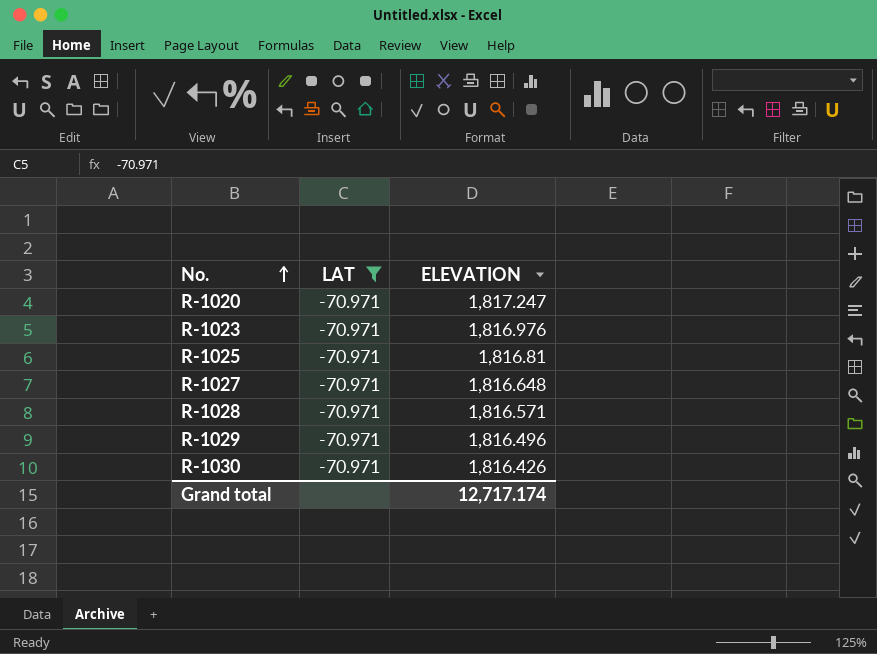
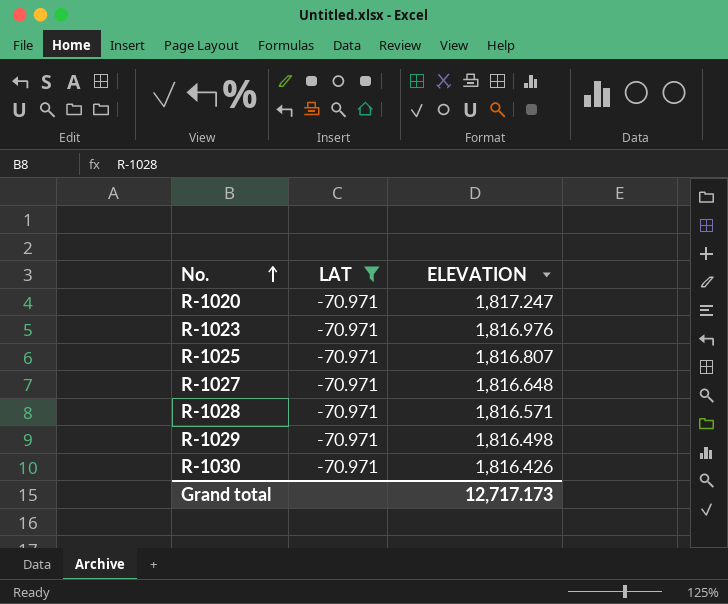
R-1025 | ELEVATION: 1,816.81 -> 1,816.807
R-1029 | ELEVATION: 1,816.496 -> 1,816.498
Grand total | ELEVATION: 12,717.174 -> 12,717.173

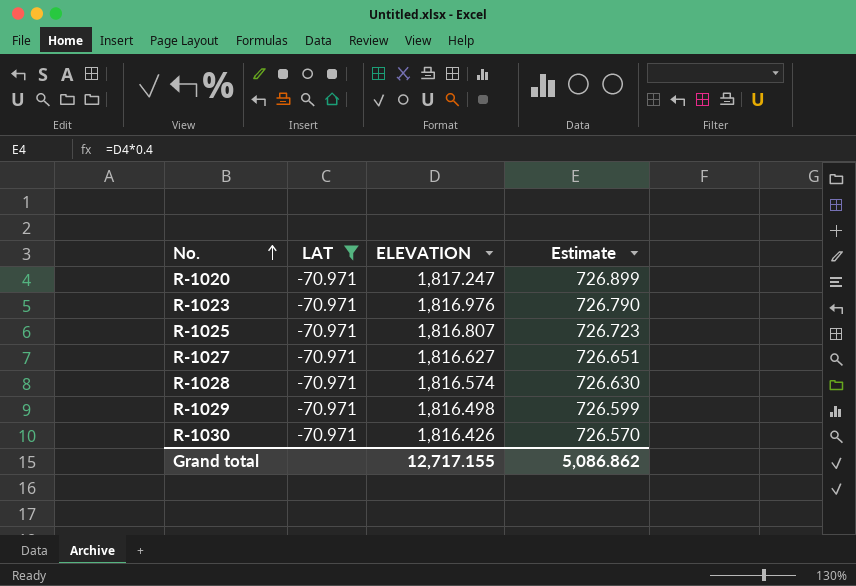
column Estimate | formula: none -> [ELEVATION] * 0.4
R-1027 | ELEVATION: 1,816.648 -> 1,816.627
R-1028 | ELEVATION: 1,816.571 -> 1,816.574
Grand total | ELEVATION: 12,717.173 -> 12,717.155

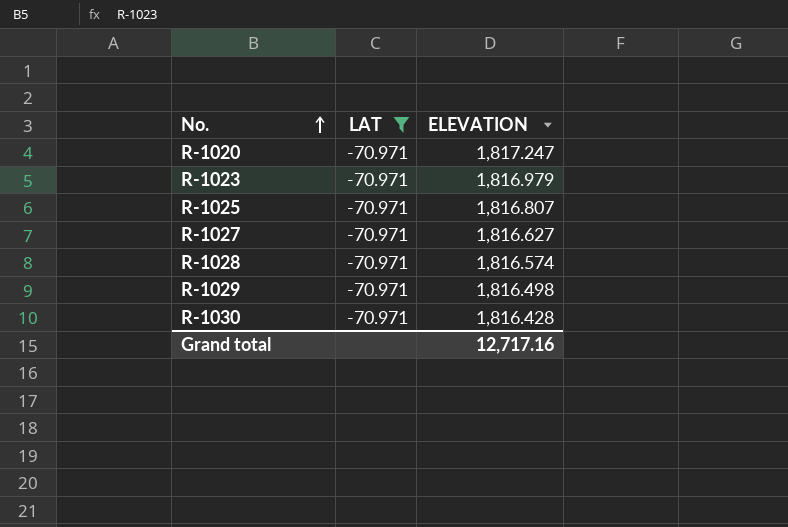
column Estimate | formula: [ELEVATION] * 0.4 -> none
R-1023 | ELEVATION: 1,816.976 -> 1,816.979
R-1030 | ELEVATION: 1,816.426 -> 1,816.428
Grand total | ELEVATION: 12,717.155 -> 12,717.16

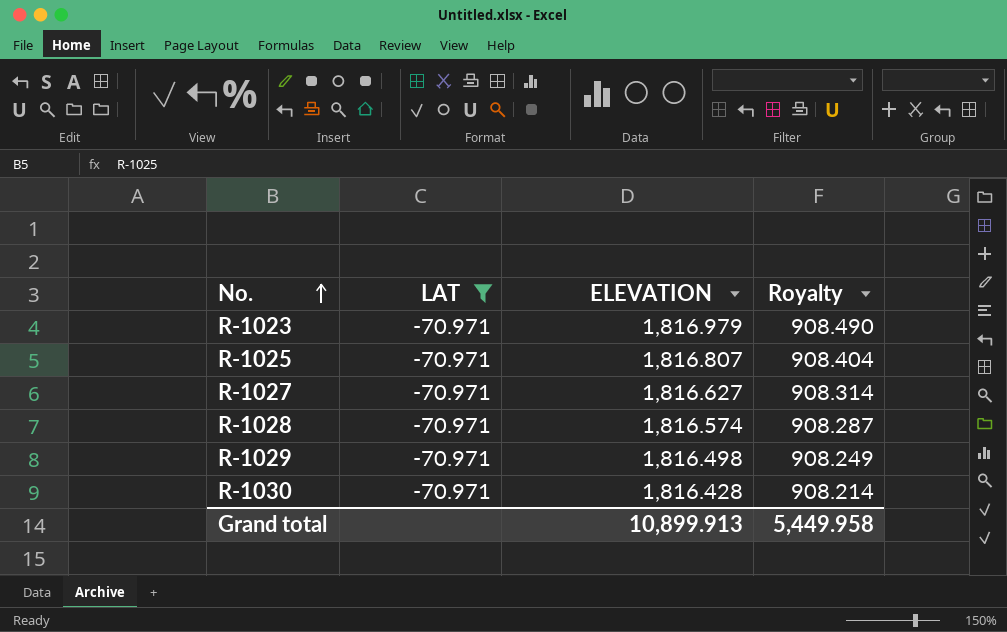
column Royalty | formula: none -> [ELEVATION] * 0.5
row R-1020: -70.971 | 1,817.247 -> none
Grand total | ELEVATION: 12,717.16 -> 10,899.913

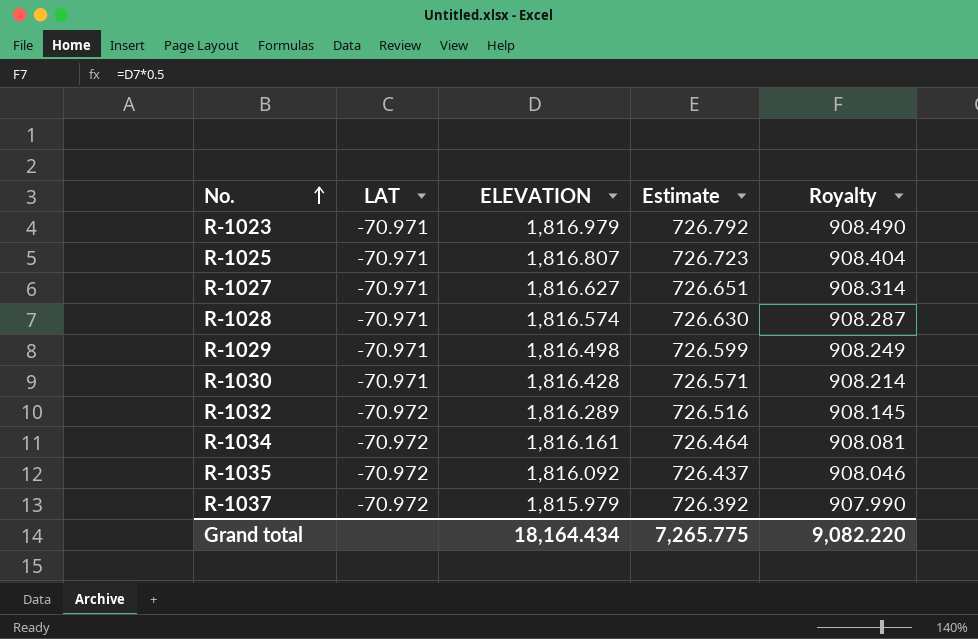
filter: LAT = -70.971 -> none
column Estimate | formula: none -> [ELEVATION] * 0.4
Grand total | ELEVATION: 10,899.913 -> 18,164.434
Grand total | Royalty: 5,449.958 -> 9,082.220

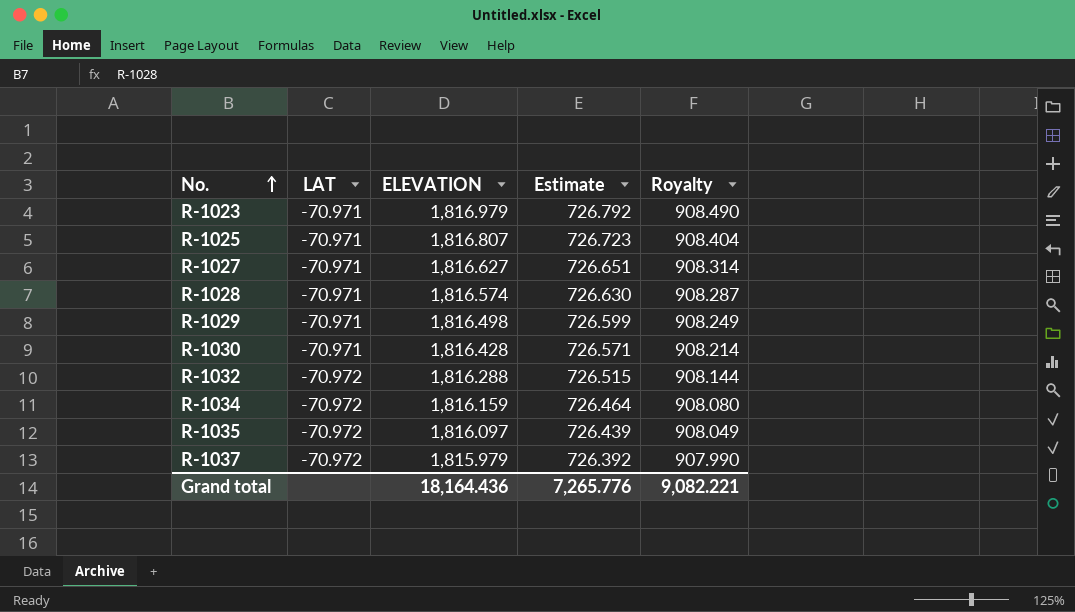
R-1032 | ELEVATION: 1,816.289 -> 1,816.288
R-1032 | Estimate: 726.516 -> 726.515
R-1032 | Royalty: 908.145 -> 908.144
R-1034 | ELEVATION: 1,816.161 -> 1,816.159
R-1034 | Royalty: 908.081 -> 908.080
R-1035 | ELEVATION: 1,816.092 -> 1,816.097
R-1035 | Estimate: 726.437 -> 726.439
R-1035 | Royalty: 908.046 -> 908.049
Grand total | ELEVATION: 18,164.434 -> 18,164.436
Grand total | Estimate: 7,265.775 -> 7,265.776
Grand total | Royalty: 9,082.220 -> 9,082.221

